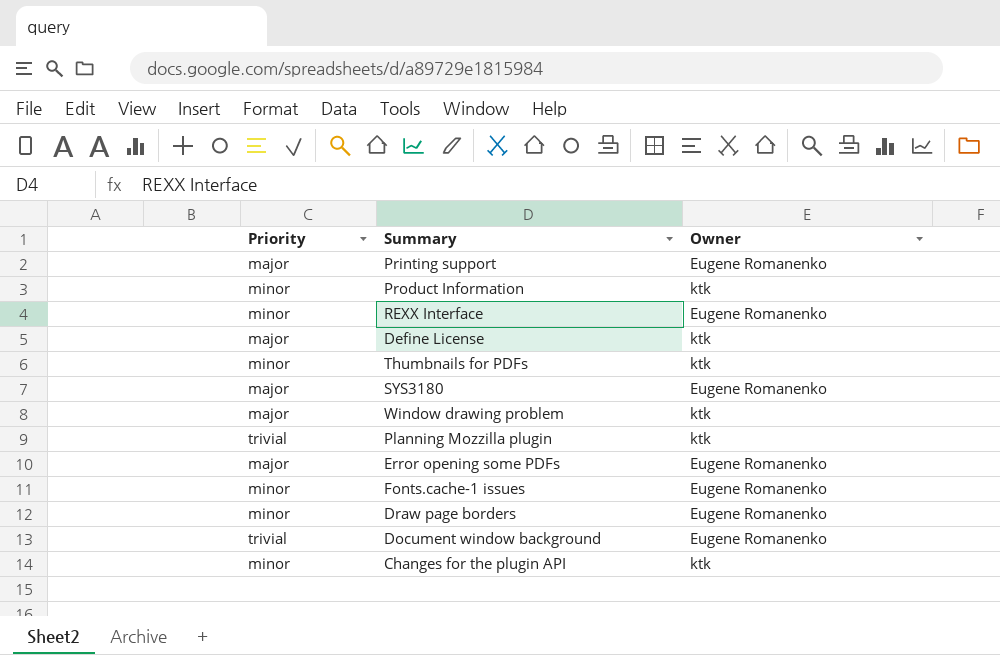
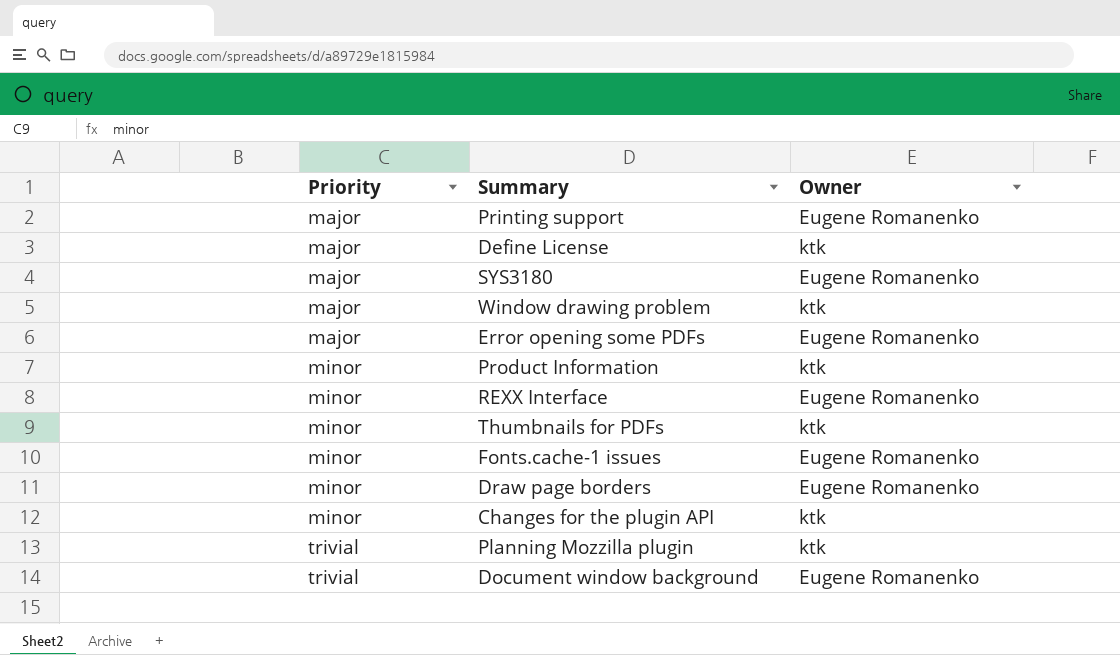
row order: none -> Priority ascending

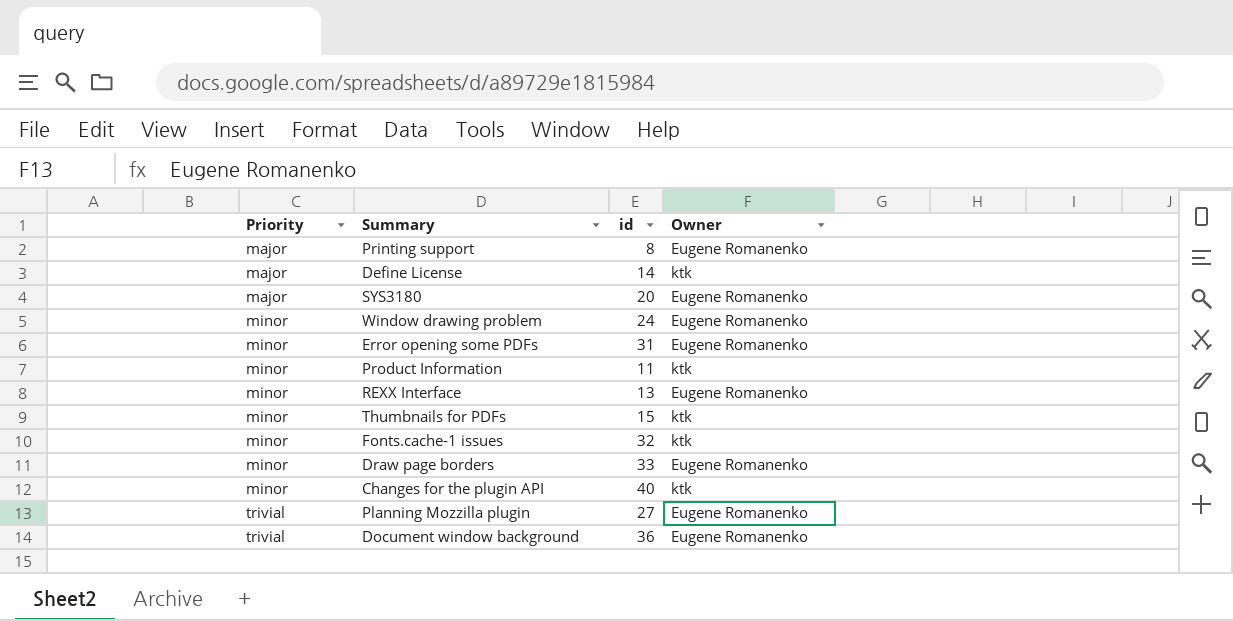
column id | position: none -> 3
Window drawing problem | Priority: major -> minor
Window drawing problem | Owner: ktk -> Eugene Romanenko
Error opening some PDFs | Priority: major -> minor
Fonts.cache-1 issues | Owner: Eugene Romanenko -> ktk
Planning Mozzilla plugin | Owner: ktk -> Eugene Romanenko

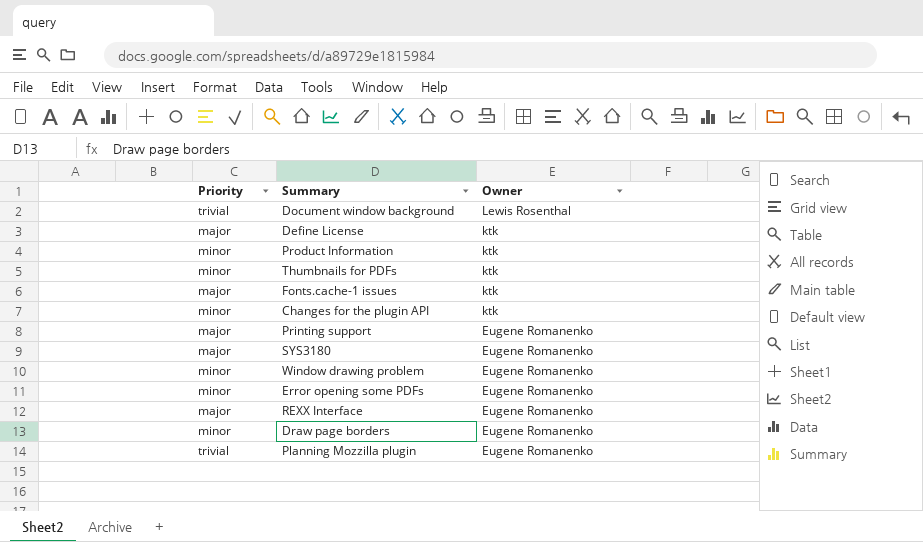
row order: Priority ascending -> Owner descending
column id | position: 3 -> none
Document window background | Owner: Eugene Romanenko -> Lewis Rosenthal
Fonts.cache-1 issues | Priority: minor -> major
REXX Interface | Priority: minor -> major

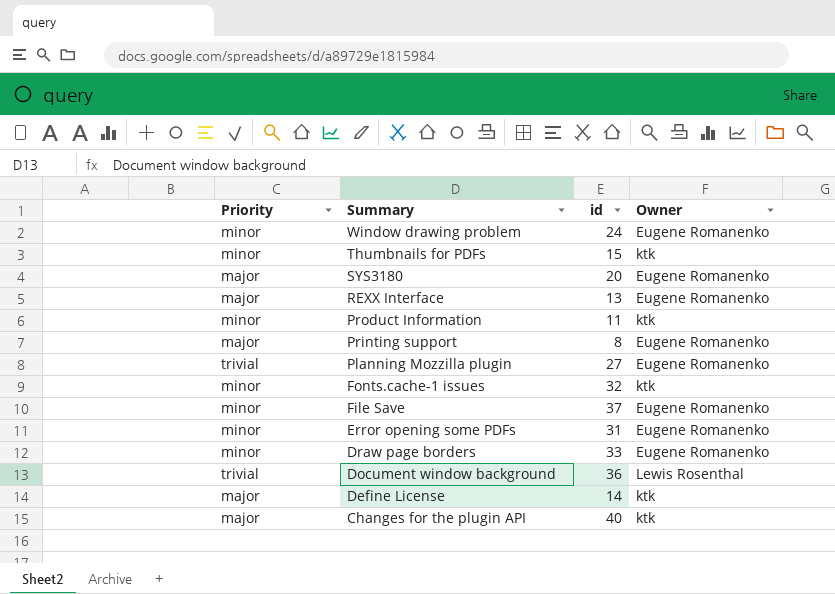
row order: Owner descending -> Summary descending
column id | position: none -> 3
Fonts.cache-1 issues | Priority: major -> minor
row File Save: none -> minor | 37 | Eugene Romanenko
Changes for the plugin API | Priority: minor -> major

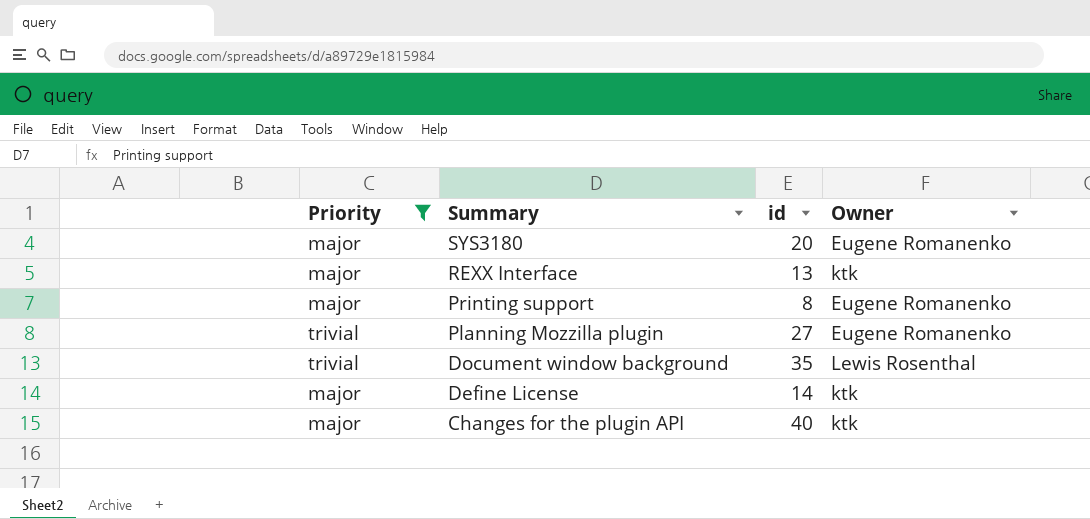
filter: none -> Priority != minor
REXX Interface | Owner: Eugene Romanenko -> ktk
Document window background | id: 36 -> 35

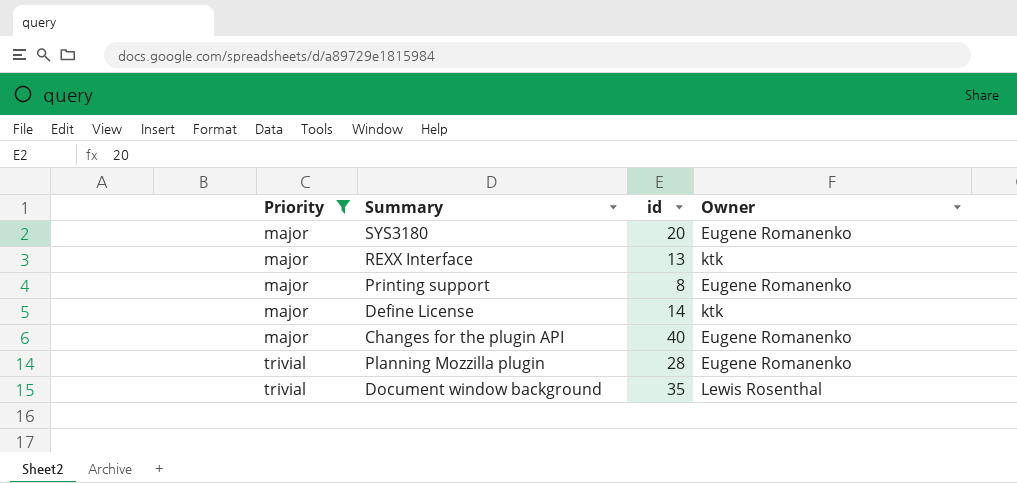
row order: Summary descending -> Priority ascending
Changes for the plugin API | Owner: ktk -> Eugene Romanenko
Planning Mozzilla plugin | id: 27 -> 28

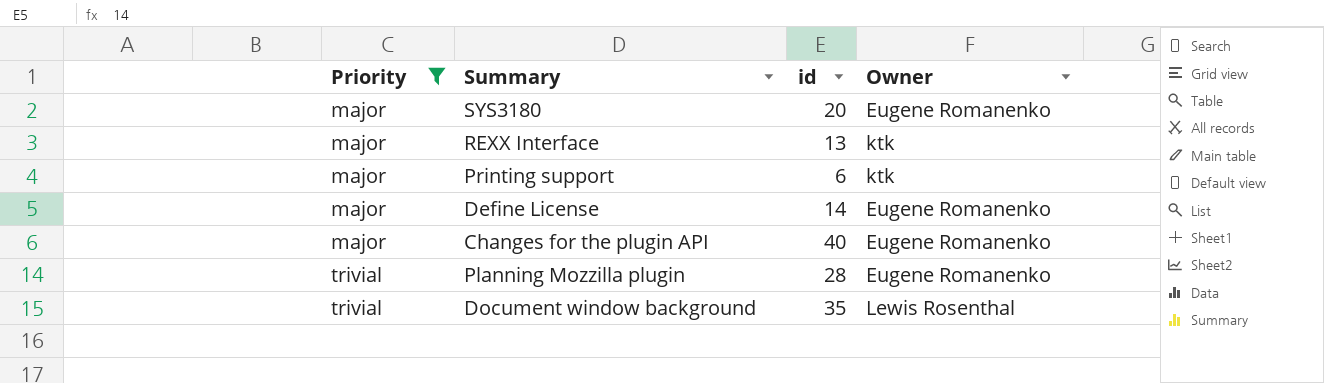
Printing support | id: 8 -> 6
Printing support | Owner: Eugene Romanenko -> ktk
Define License | Owner: ktk -> Eugene Romanenko

